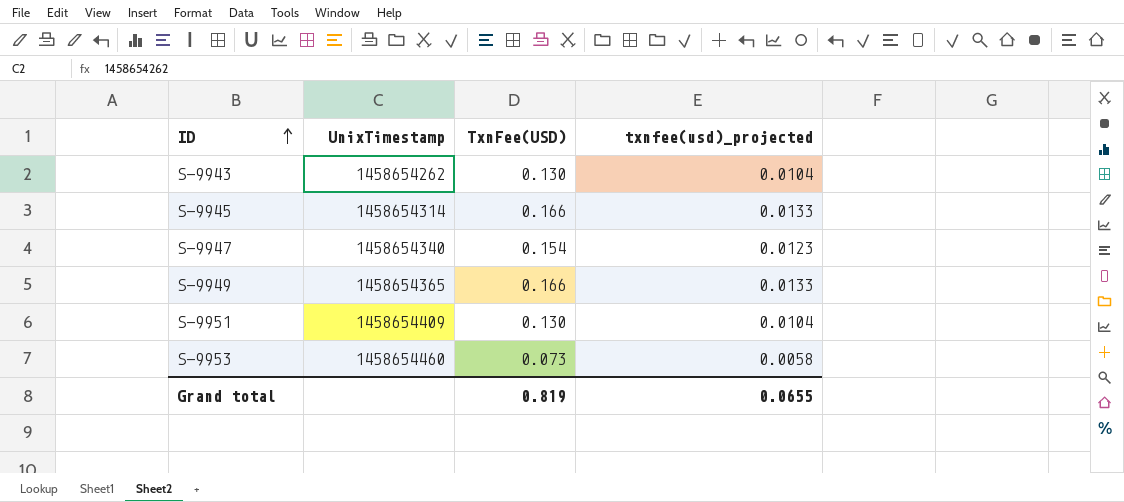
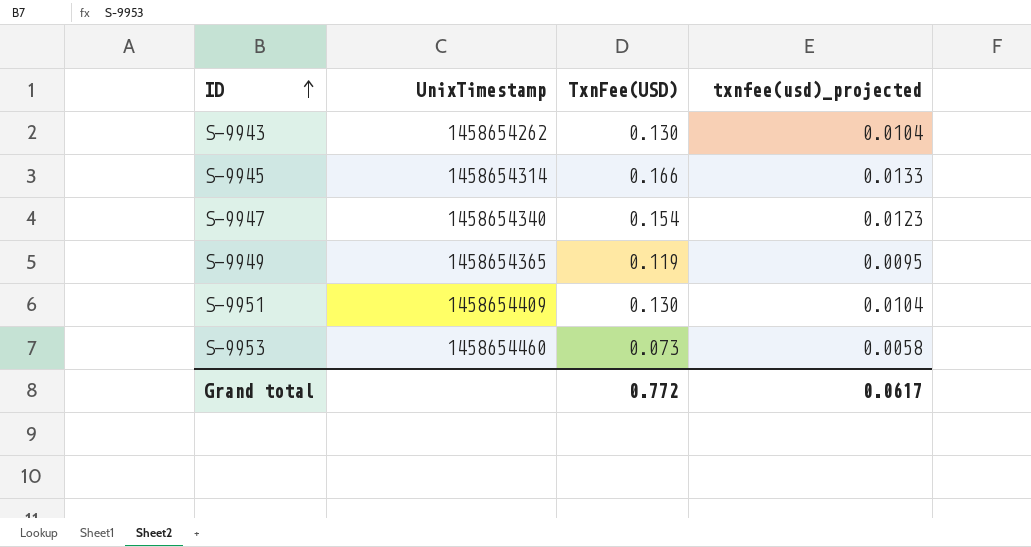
S-9949 | TxnFee(USD): 0.166 -> 0.119
S-9949 | txnfee(usd)_projected: 0.0133 -> 0.0095
Grand total | TxnFee(USD): 0.819 -> 0.772
Grand total | txnfee(usd)_projected: 0.0655 -> 0.0617

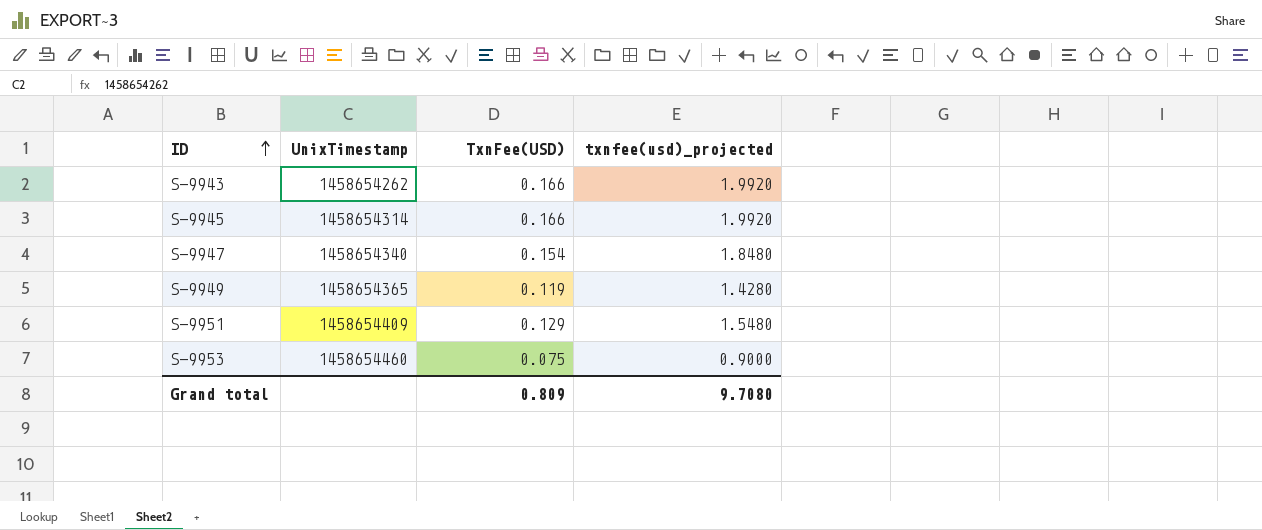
column txnfee(usd)_projected | formula: [TxnFee(USD)] * 0.08 -> [TxnFee(USD)] * 12
S-9943 | TxnFee(USD): 0.130 -> 0.166
S-9951 | TxnFee(USD): 0.130 -> 0.129
S-9953 | TxnFee(USD): 0.073 -> 0.075
Grand total | TxnFee(USD): 0.772 -> 0.809
Grand total | txnfee(usd)_projected: 0.0617 -> 9.7080

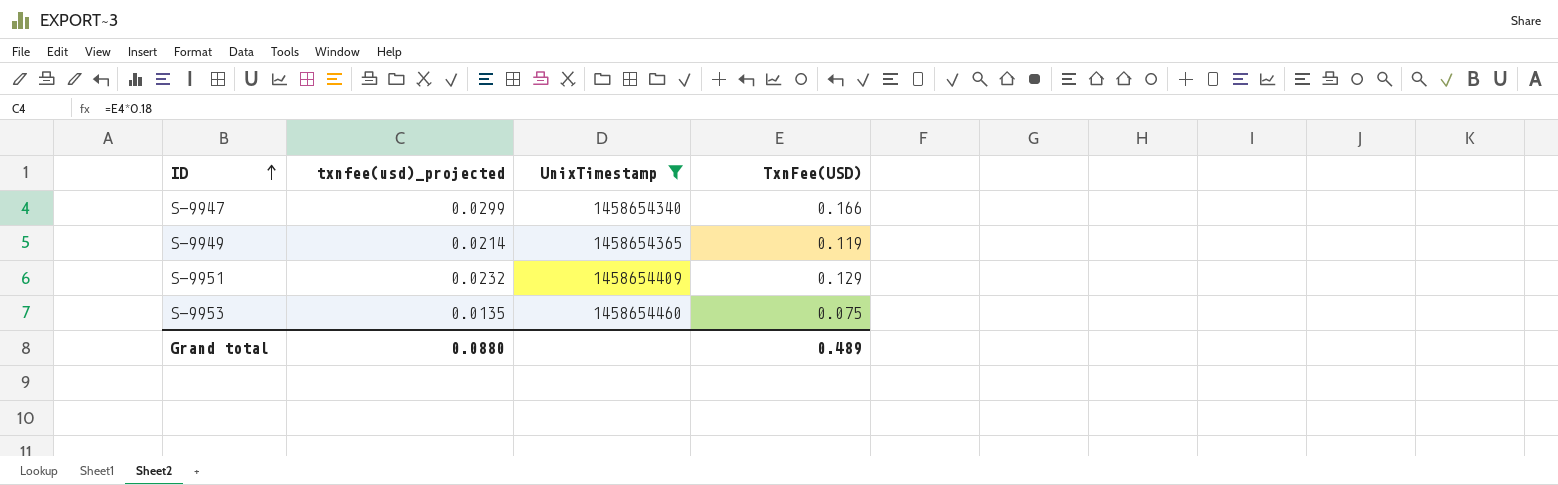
filter: none -> UnixTimestamp >= 1458654340
column txnfee(usd)_projected | formula: [TxnFee(USD)] * 12 -> [TxnFee(USD)] * 0.18
column txnfee(usd)_projected | position: 4 -> 2
S-9947 | TxnFee(USD): 0.154 -> 0.166
Grand total | txnfee(usd)_projected: 9.7080 -> 0.0880
Grand total | TxnFee(USD): 0.809 -> 0.489

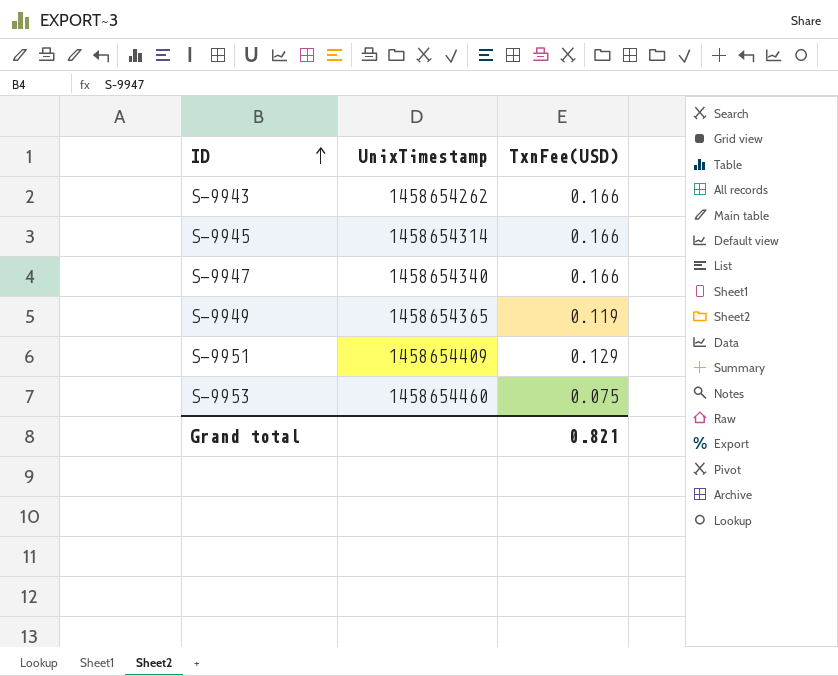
filter: UnixTimestamp >= 1458654340 -> none
column txnfee(usd)_projected | formula: [TxnFee(USD)] * 0.18 -> none
Grand total | TxnFee(USD): 0.489 -> 0.821

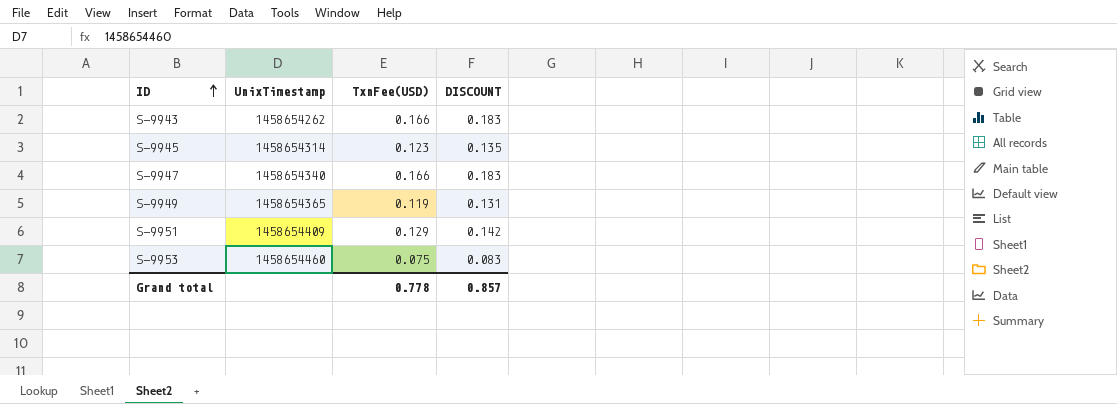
column DISCOUNT | formula: none -> [TxnFee(USD)] * 1.1
S-9945 | TxnFee(USD): 0.166 -> 0.123
Grand total | TxnFee(USD): 0.821 -> 0.778

